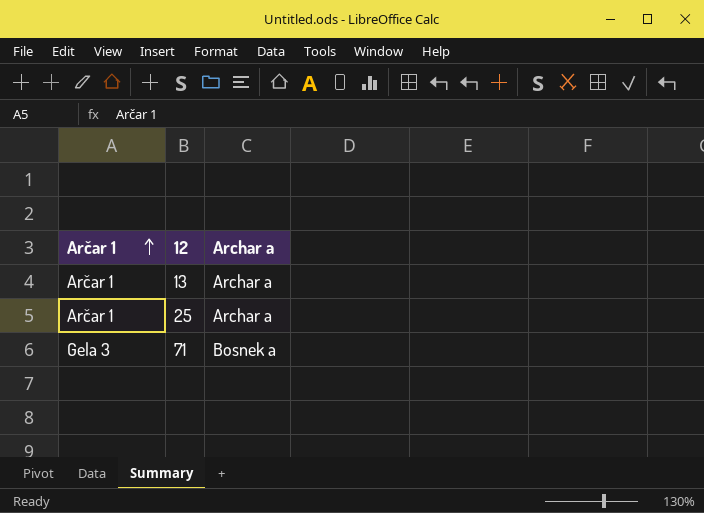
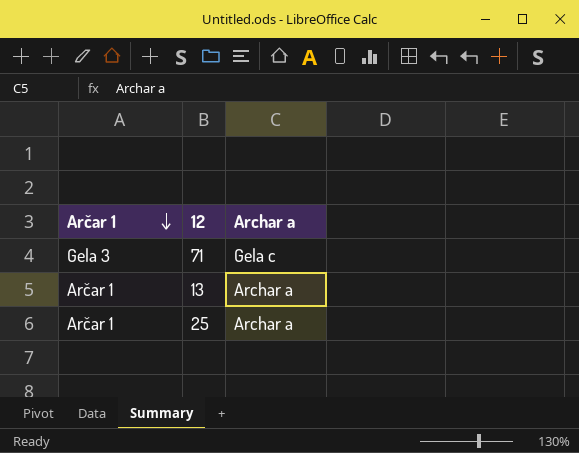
row order: Arčar 1 ascending -> Arčar 1 descending
71 | Archar a: Bosnek a -> Gela c

